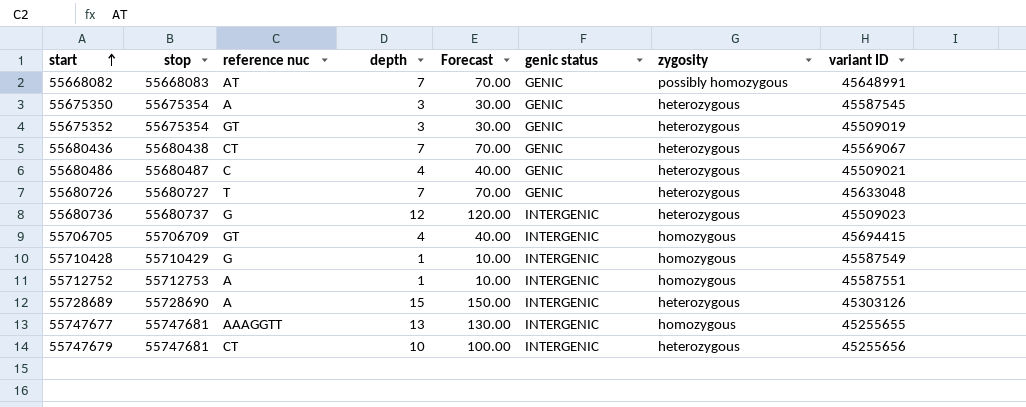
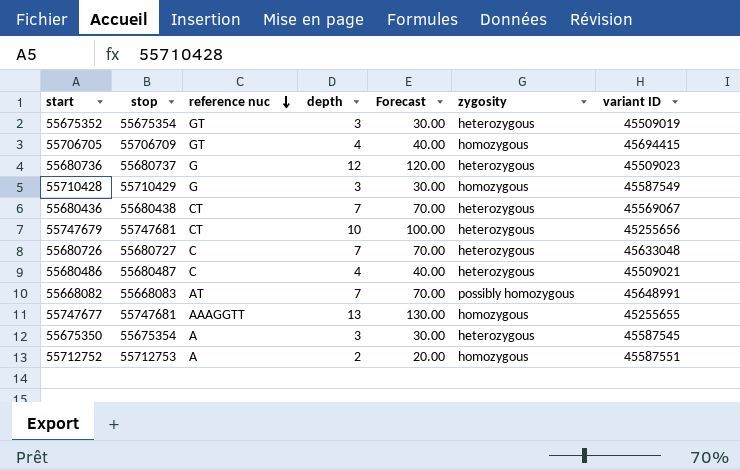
row order: start ascending -> reference nuc descending
column genic status | position: 6 -> none
row 55728689: 55728690 | A | 15 | 150.00 | INTERGENIC | heterozygous | 45303126 -> none
55710428 | depth: 1 -> 3
55710428 | Forecast: 10.00 -> 30.00
55680726 | reference nuc: T -> C
55712752 | depth: 1 -> 2
55712752 | Forecast: 10.00 -> 20.00

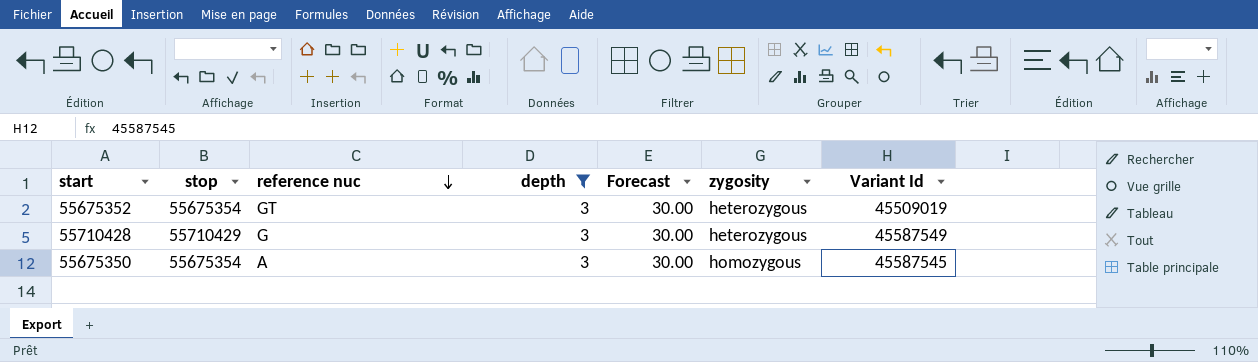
filter: none -> depth = 3
column name: variant ID -> Variant Id
55710428 | zygosity: homozygous -> heterozygous
55675350 | zygosity: heterozygous -> homozygous

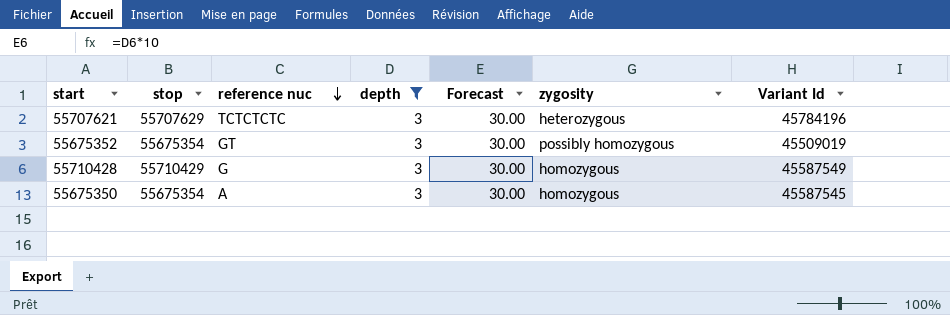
row 55707621: none -> 55707629 | TCTCTCTC | 3 | 30.00 | heterozygous | 45784196
55675352 | zygosity: heterozygous -> possibly homozygous
55710428 | zygosity: heterozygous -> homozygous

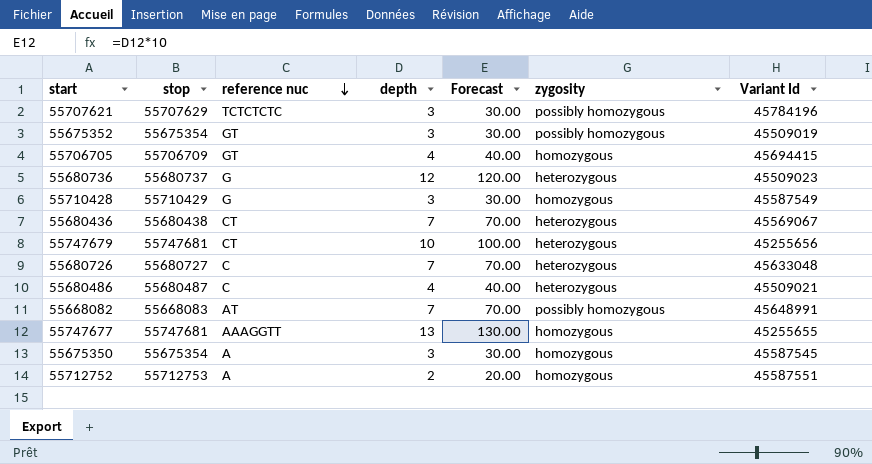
filter: depth = 3 -> none
55707621 | zygosity: heterozygous -> possibly homozygous

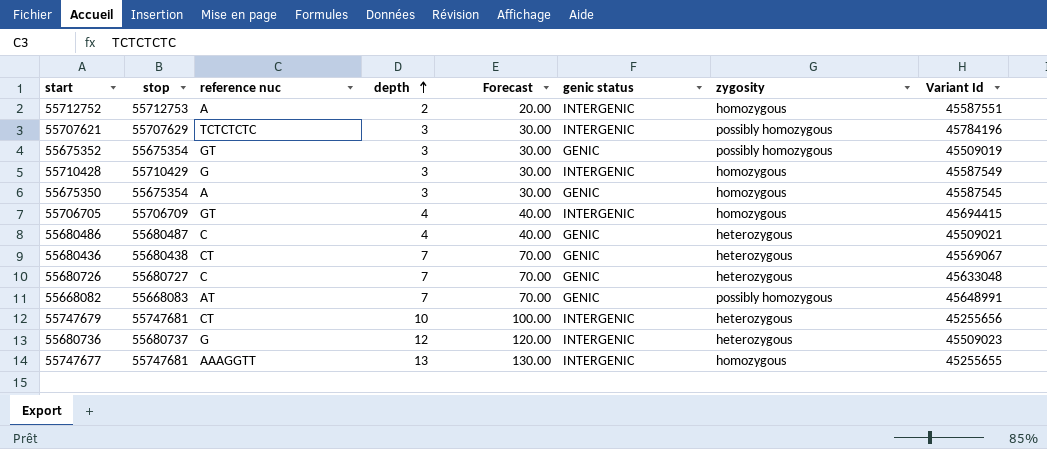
row order: reference nuc descending -> depth ascending
column genic status | position: none -> 6

